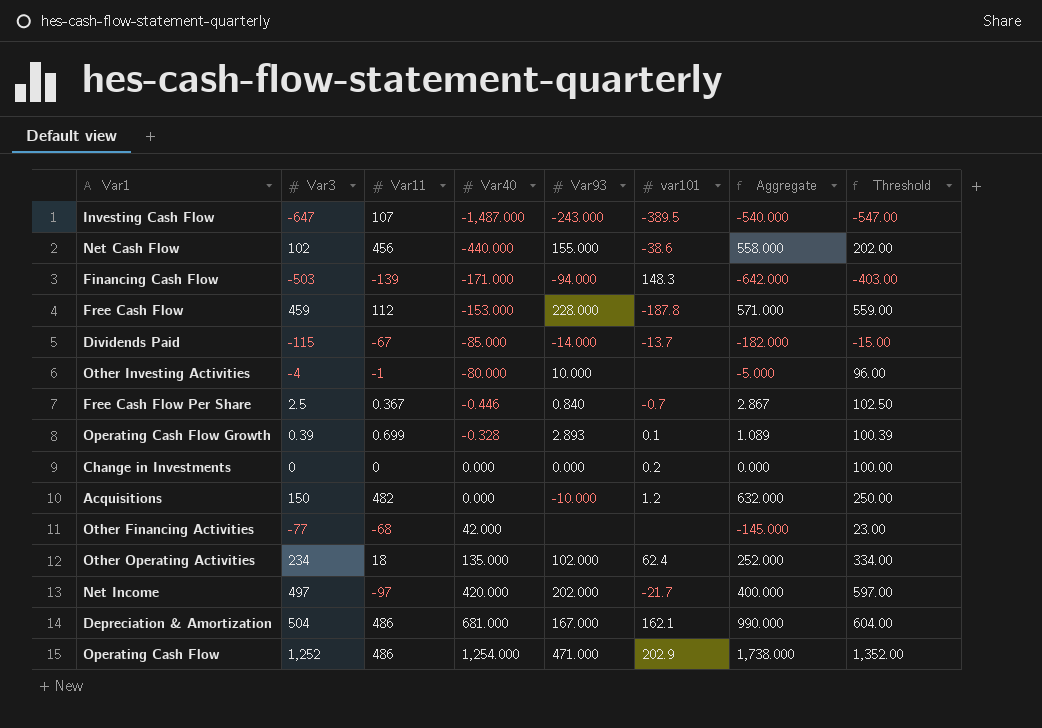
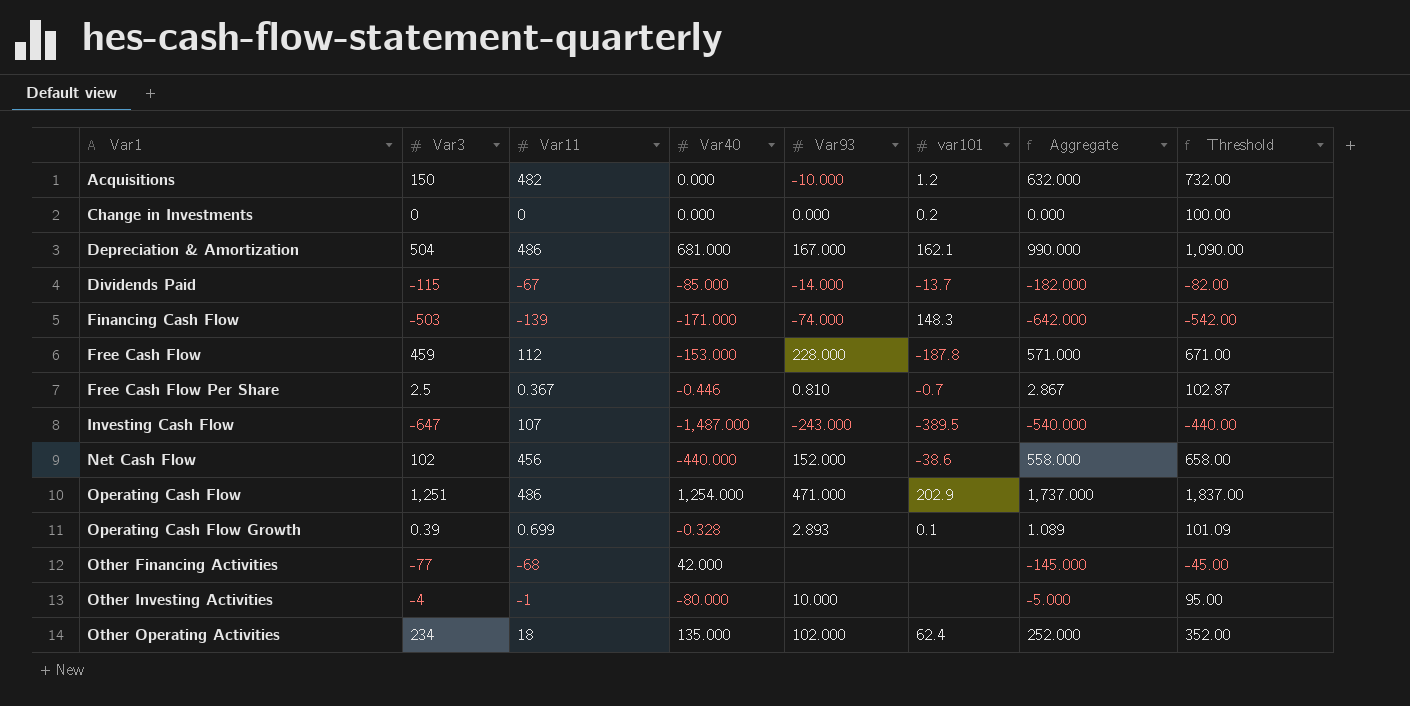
row order: Var40 ascending -> Var1 ascending
column Threshold | formula: [Var3] + 100 -> [Aggregate] + 100
row Net Income: 497 | -97 | 420.000 | 202.000 | -21.7 | 400.000 | 597.00 -> none
Financing Cash Flow | Var93: -94.000 -> -74.000
Free Cash Flow Per Share | Var93: 0.840 -> 0.810
Net Cash Flow | Var93: 155.000 -> 152.000
Operating Cash Flow | Var3: 1,252 -> 1,251
Operating Cash Flow | Aggregate: 1,738.000 -> 1,737.000

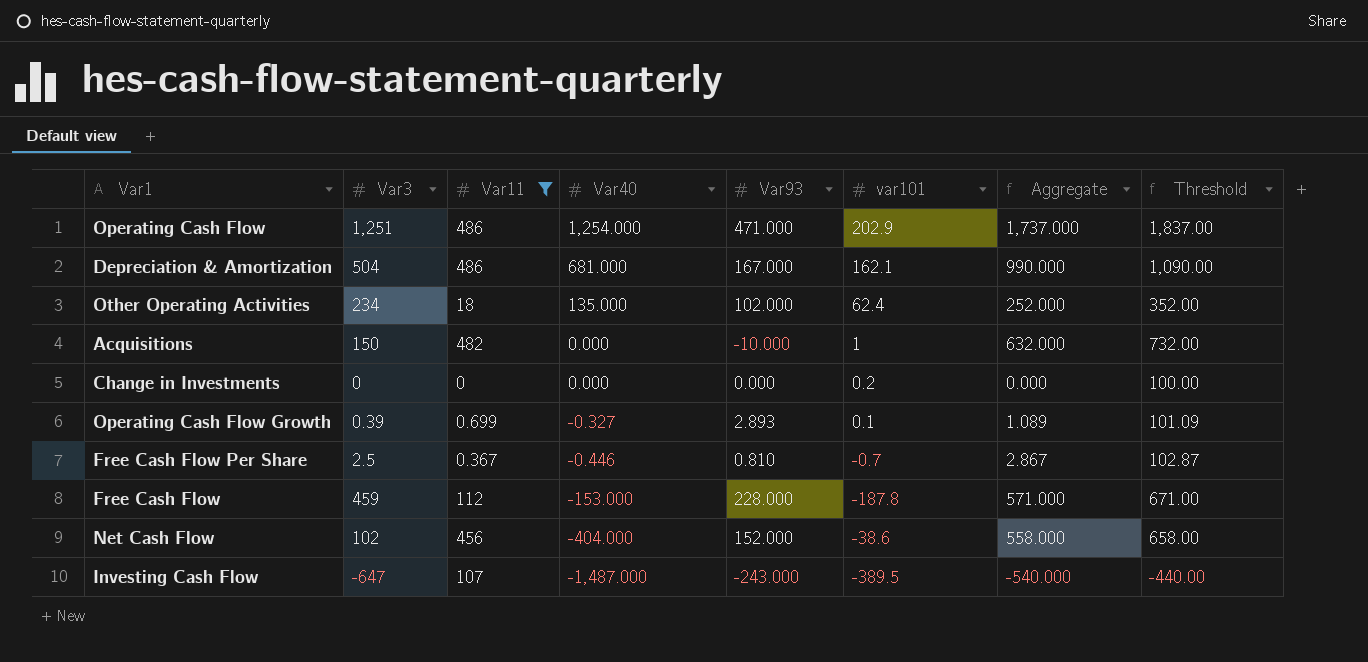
filter: none -> Var11 >= 0
row order: Var1 ascending -> Var40 descending
Acquisitions | var101: 1.2 -> 1
Operating Cash Flow Growth | Var40: -0.328 -> -0.327
Net Cash Flow | Var40: -440.000 -> -404.000

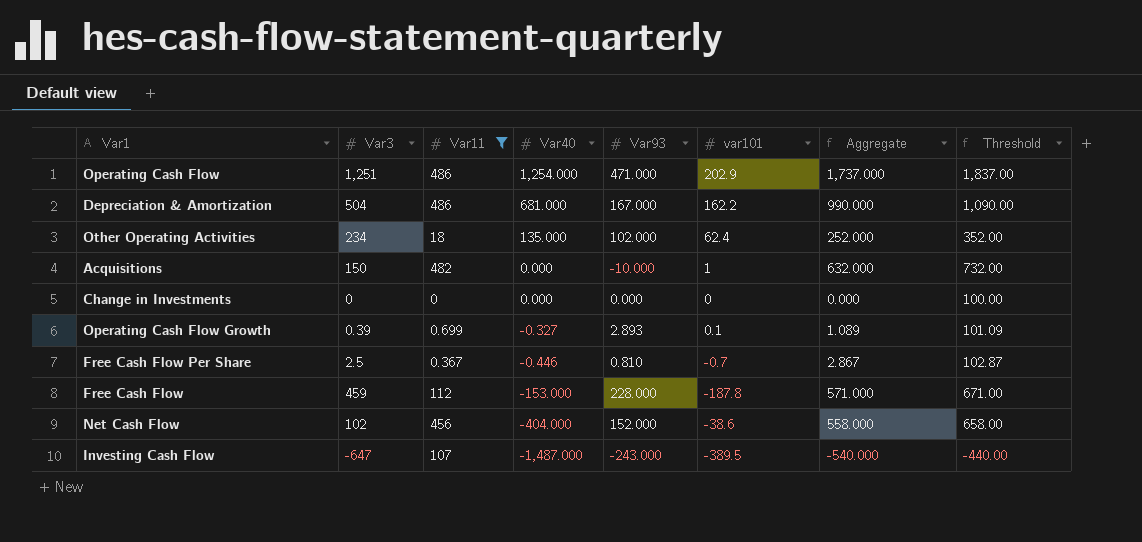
Depreciation & Amortization | var101: 162.1 -> 162.2
Change in Investments | var101: 0.2 -> 0

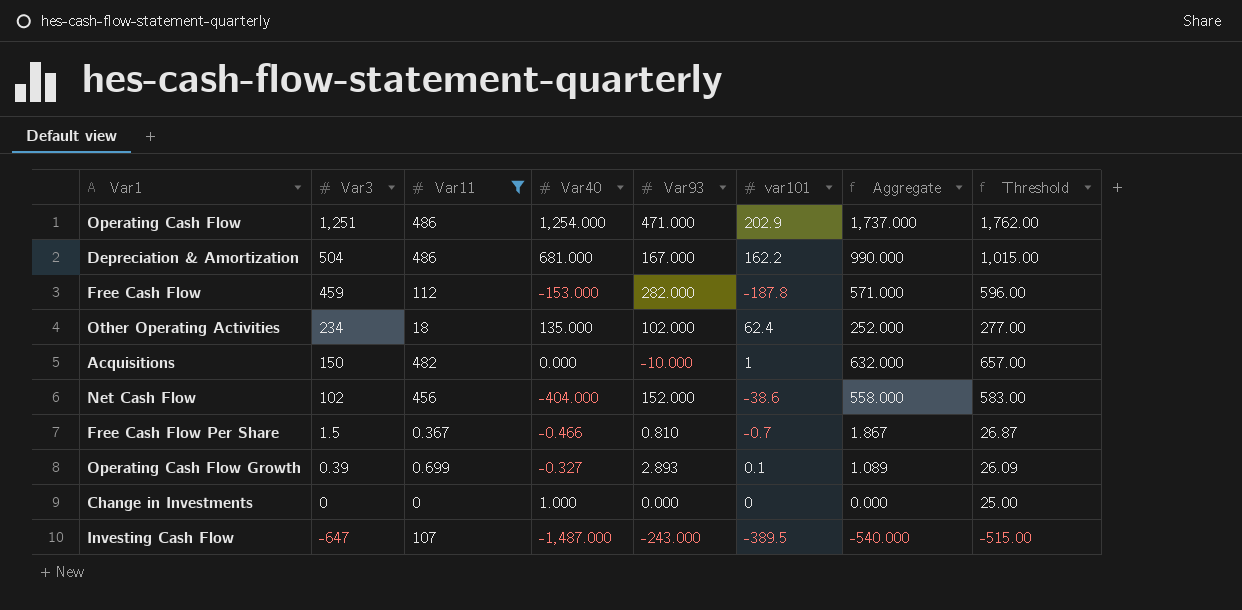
row order: Var40 descending -> Var3 descending
column Threshold | formula: [Aggregate] + 100 -> [Aggregate] + 25
Free Cash Flow | Var93: 228.000 -> 282.000
Free Cash Flow Per Share | Var3: 2.5 -> 1.5
Free Cash Flow Per Share | Var40: -0.446 -> -0.466
Free Cash Flow Per Share | Aggregate: 2.867 -> 1.867
Change in Investments | Var40: 0.000 -> 1.000

